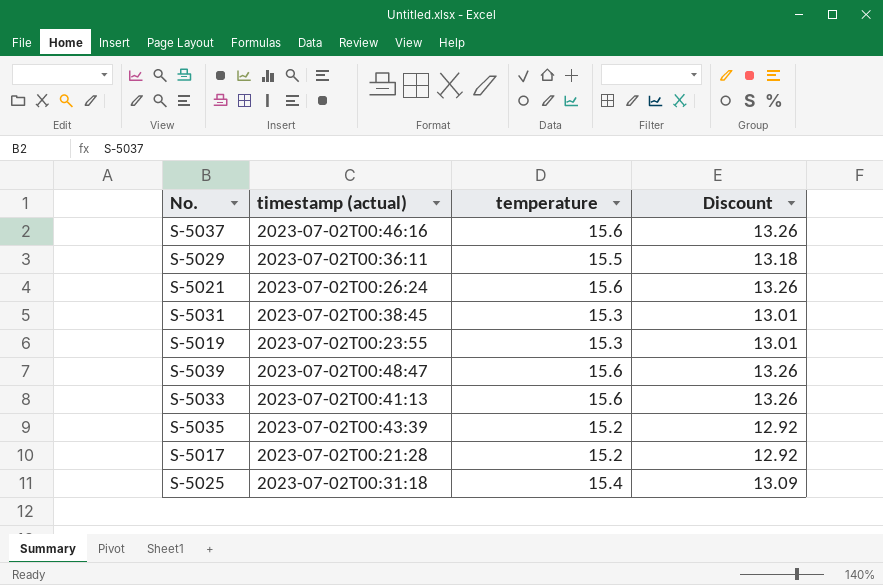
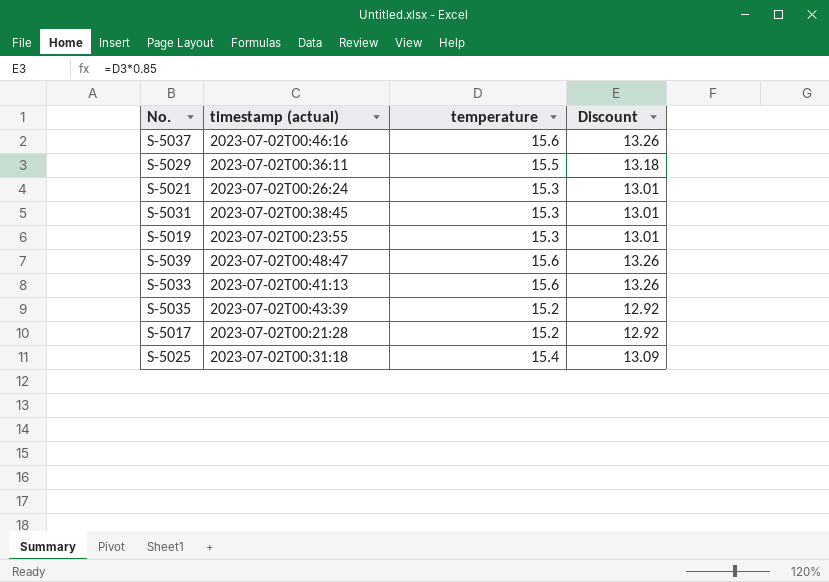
S-5021 | temperature: 15.6 -> 15.3
S-5021 | Discount: 13.26 -> 13.01

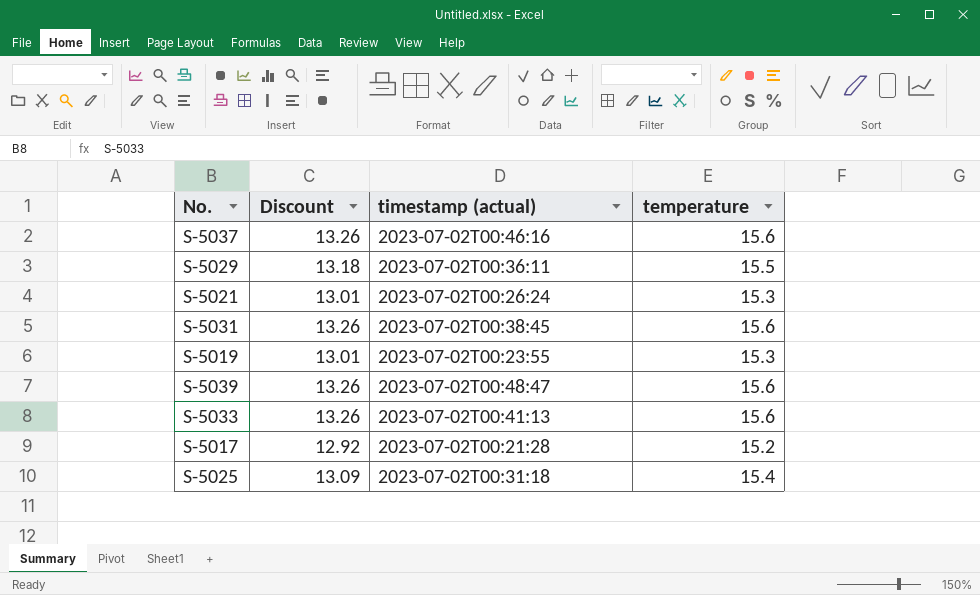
column Discount | position: 4 -> 2
row S-5035: 2023-07-02T00:43:39 | 15.2 | 12.92 -> none
S-5031 | Discount: 13.01 -> 13.26
S-5031 | temperature: 15.3 -> 15.6

